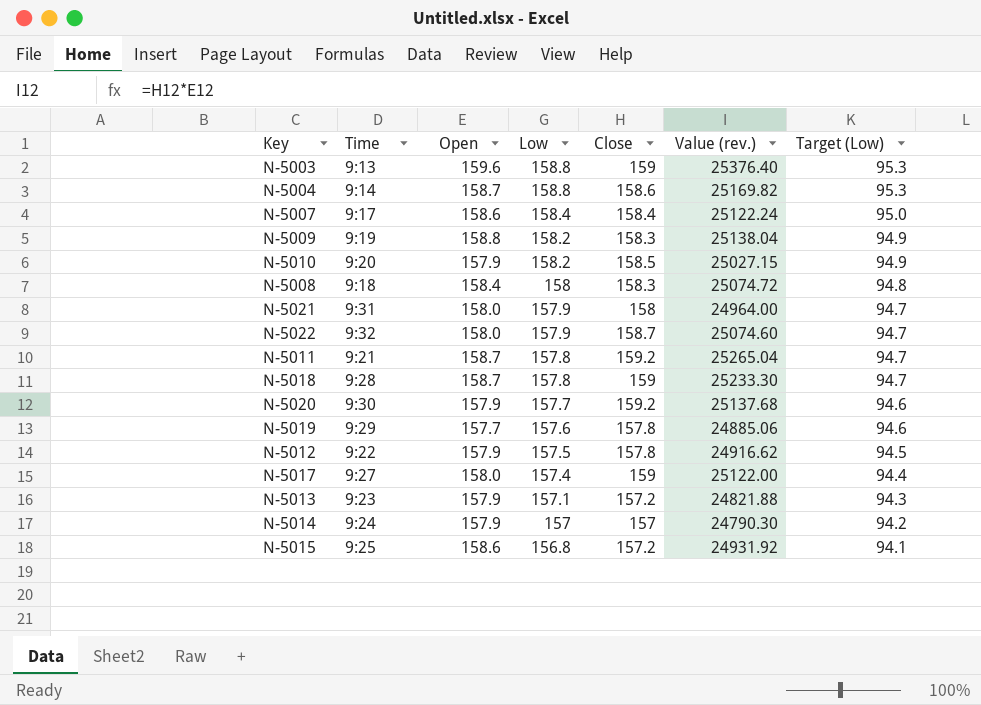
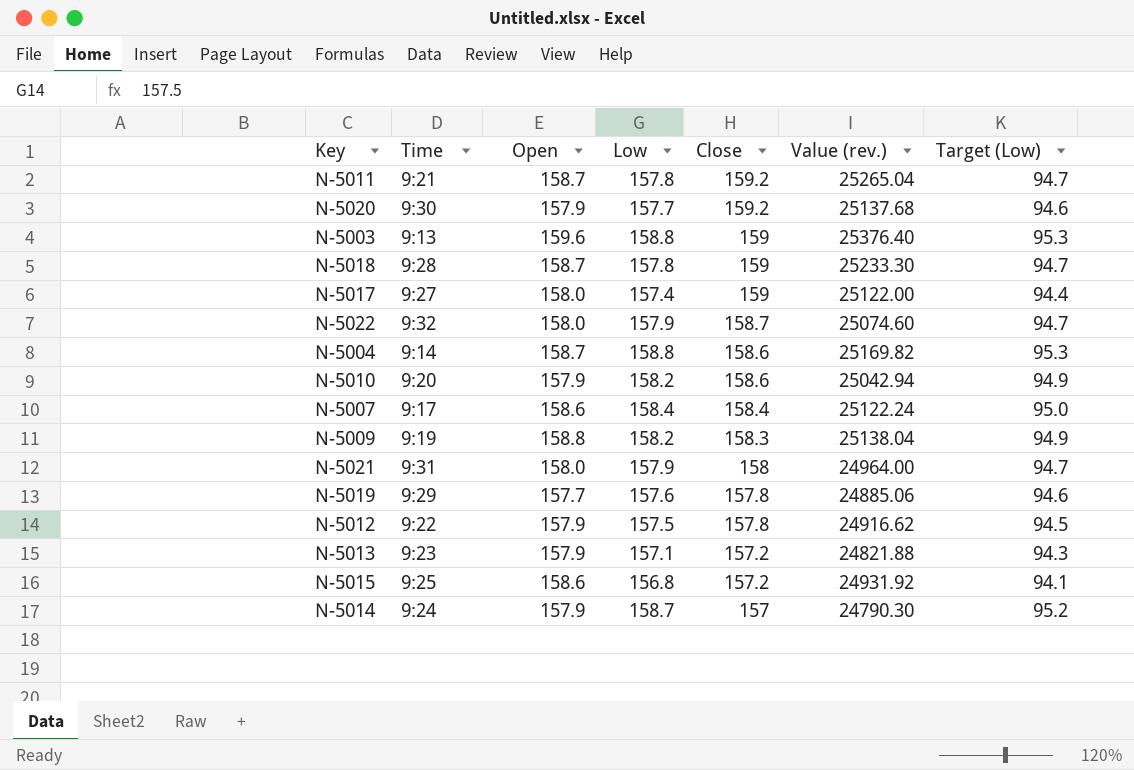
row order: Low descending -> Close descending
row N-5008: 9:18 | 158.4 | 158 | 158.3 | 25074.72 | 94.8 -> none
N-5010 | Close: 158.5 -> 158.6
N-5010 | Value (rev.): 25027.15 -> 25042.94
N-5014 | Low: 157 -> 158.7
N-5014 | Target (Low): 94.2 -> 95.2

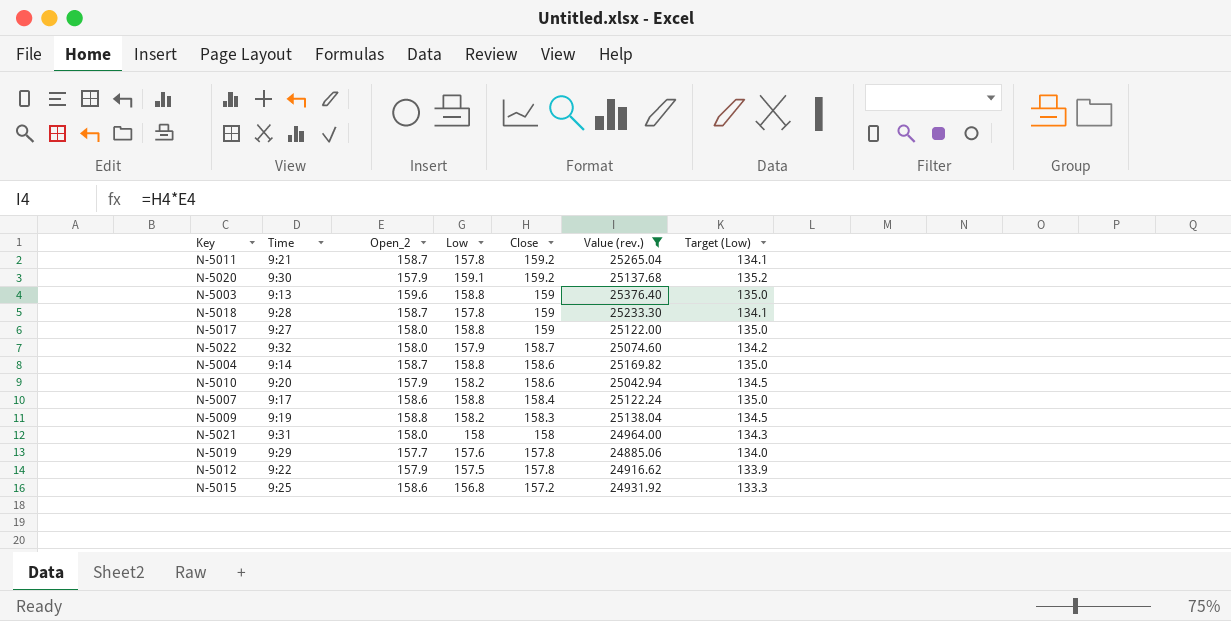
filter: none -> Value (rev.) >= 24885.06
column name: Open -> Open_2
column Target (Low) | formula: [Low] * 0.6 -> [Low] * 0.85
N-5020 | Low: 157.7 -> 159.1
N-5017 | Low: 157.4 -> 158.8
N-5007 | Low: 158.4 -> 158.8
N-5021 | Low: 157.9 -> 158

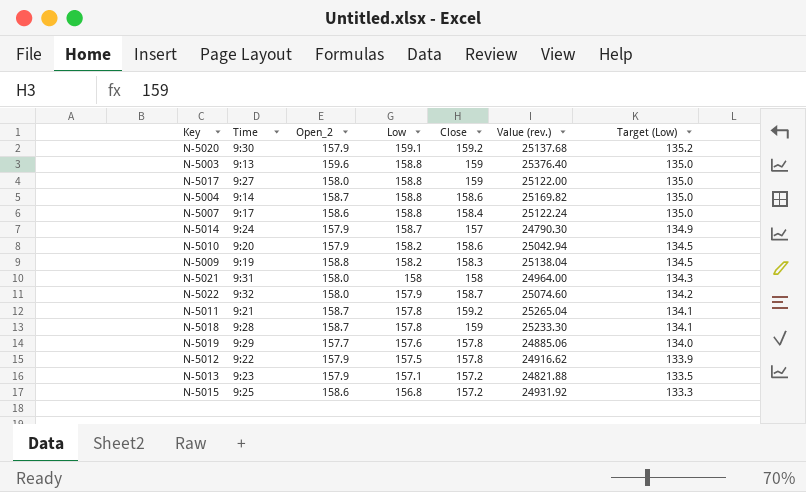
filter: Value (rev.) >= 24885.06 -> none
row order: Close descending -> Low descending

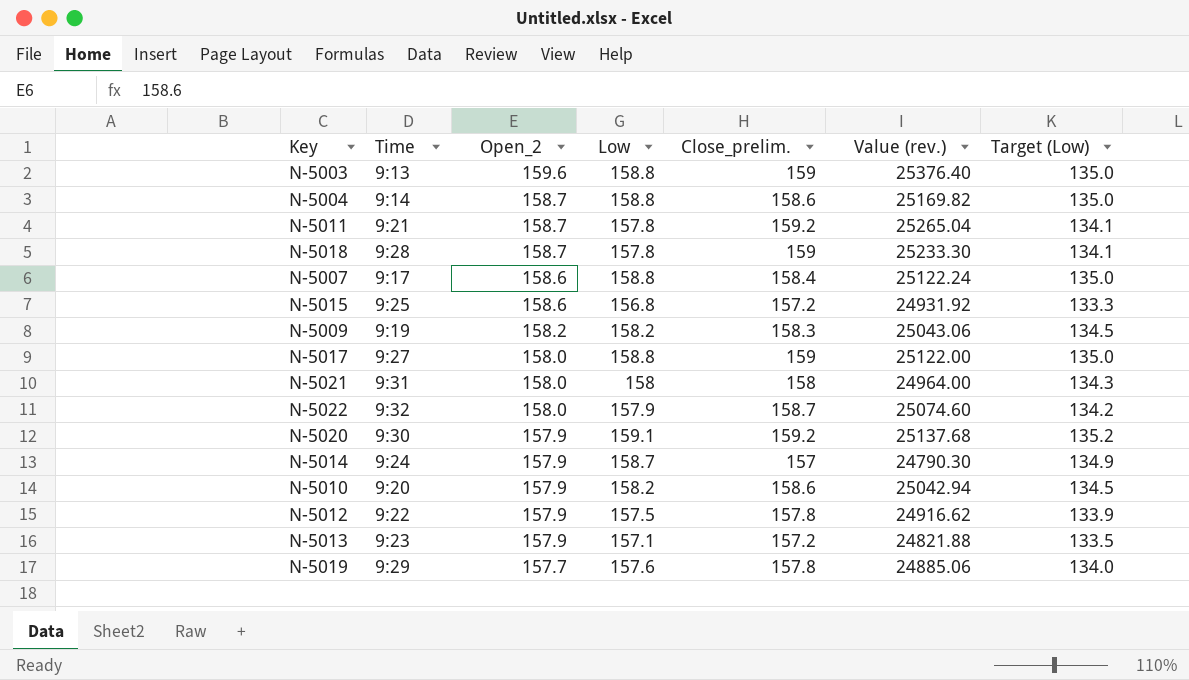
row order: Low descending -> Open_2 descending
column name: Close -> Close_prelim.
N-5009 | Open_2: 158.8 -> 158.2
N-5009 | Value (rev.): 25138.04 -> 25043.06

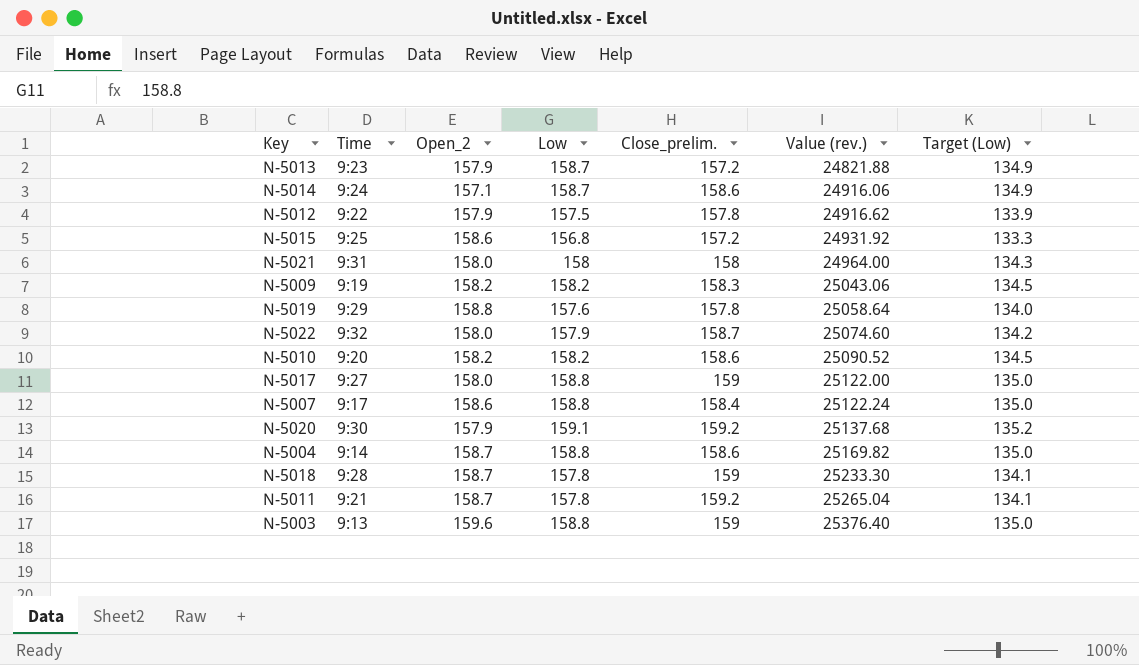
row order: Open_2 descending -> Value (rev.) ascending
N-5013 | Low: 157.1 -> 158.7
N-5013 | Target (Low): 133.5 -> 134.9
N-5014 | Open_2: 157.9 -> 157.1
N-5014 | Close_prelim.: 157 -> 158.6
N-5014 | Value (rev.): 24790.30 -> 24916.06
N-5019 | Open_2: 157.7 -> 158.8
N-5019 | Value (rev.): 24885.06 -> 25058.64
N-5010 | Open_2: 157.9 -> 158.2
N-5010 | Value (rev.): 25042.94 -> 25090.52

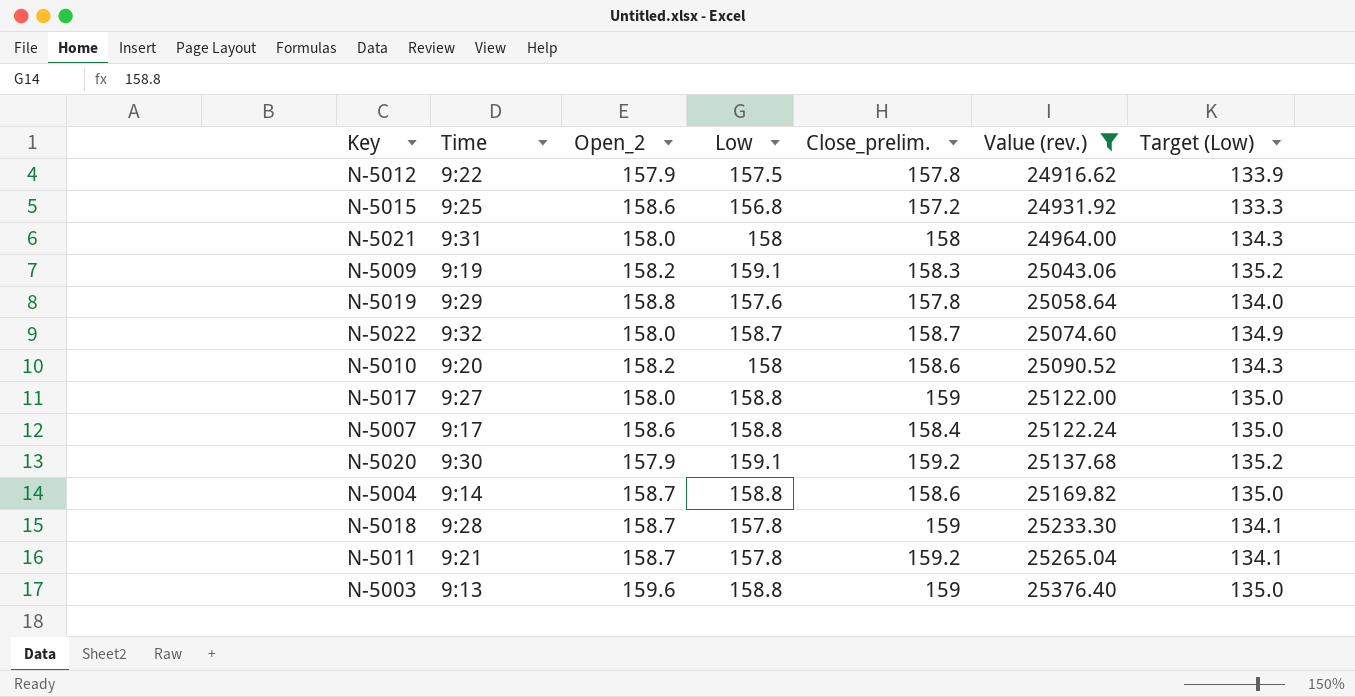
filter: none -> Value (rev.) >= 24916.62
N-5009 | Low: 158.2 -> 159.1
N-5009 | Target (Low): 134.5 -> 135.2
N-5022 | Low: 157.9 -> 158.7
N-5022 | Target (Low): 134.2 -> 134.9
N-5010 | Low: 158.2 -> 158
N-5010 | Target (Low): 134.5 -> 134.3

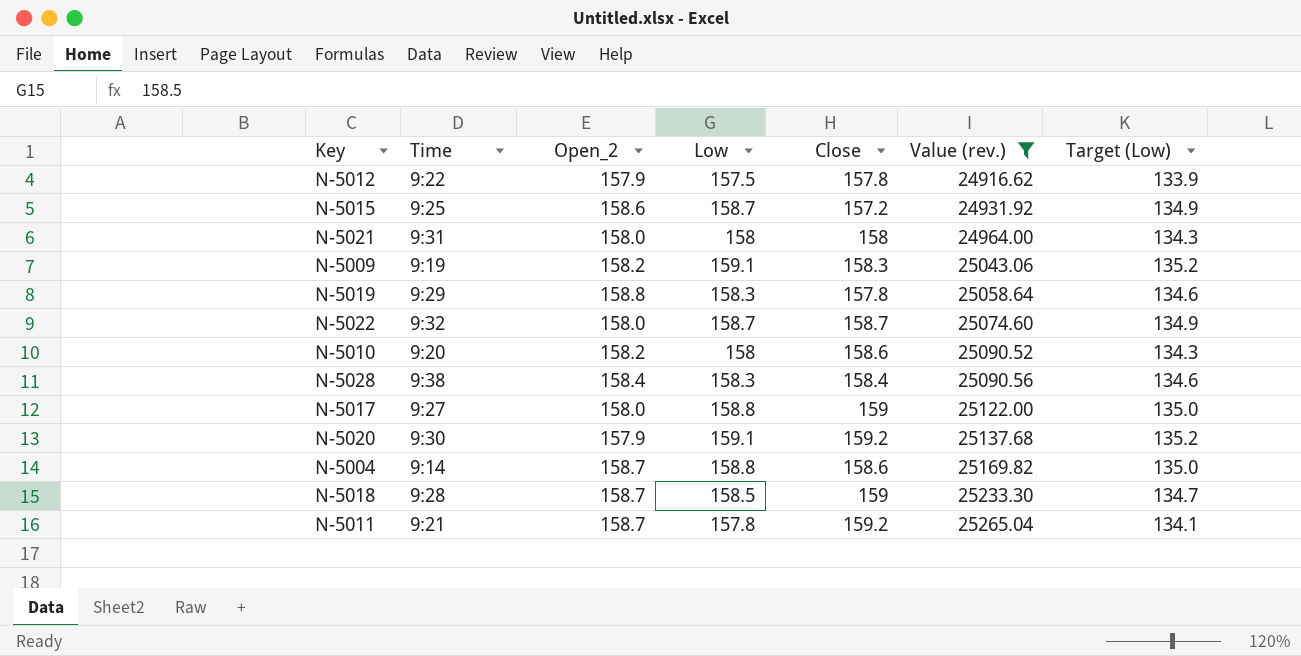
column name: Close_prelim. -> Close
row N-5007: 9:17 | 158.6 | 158.8 | 158.4 | 25122.24 | 135.0 -> none
row N-5003: 9:13 | 159.6 | 158.8 | 159 | 25376.40 | 135.0 -> none
N-5015 | Low: 156.8 -> 158.7
N-5015 | Target (Low): 133.3 -> 134.9
N-5019 | Low: 157.6 -> 158.3
N-5019 | Target (Low): 134.0 -> 134.6
row N-5028: none -> 9:38 | 158.4 | 158.3 | 158.4 | 25090.56 | 134.6
N-5018 | Low: 157.8 -> 158.5
N-5018 | Target (Low): 134.1 -> 134.7

